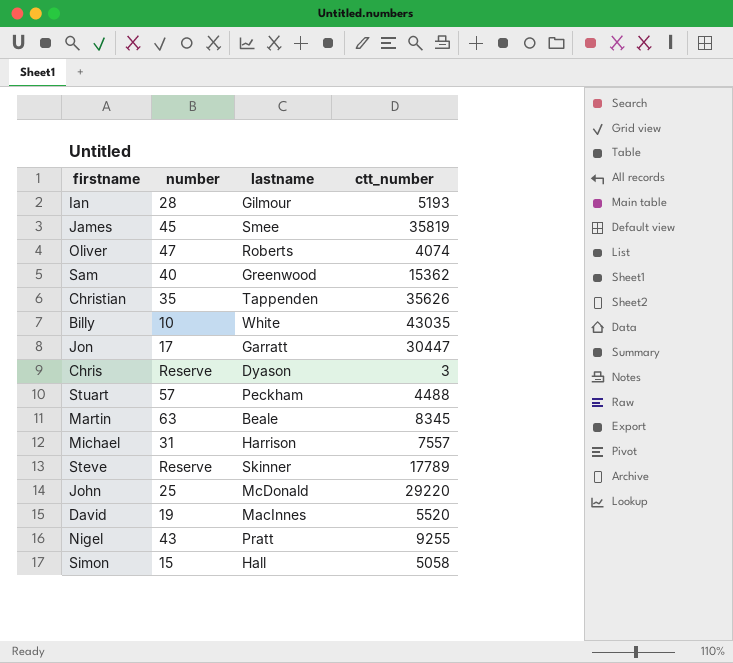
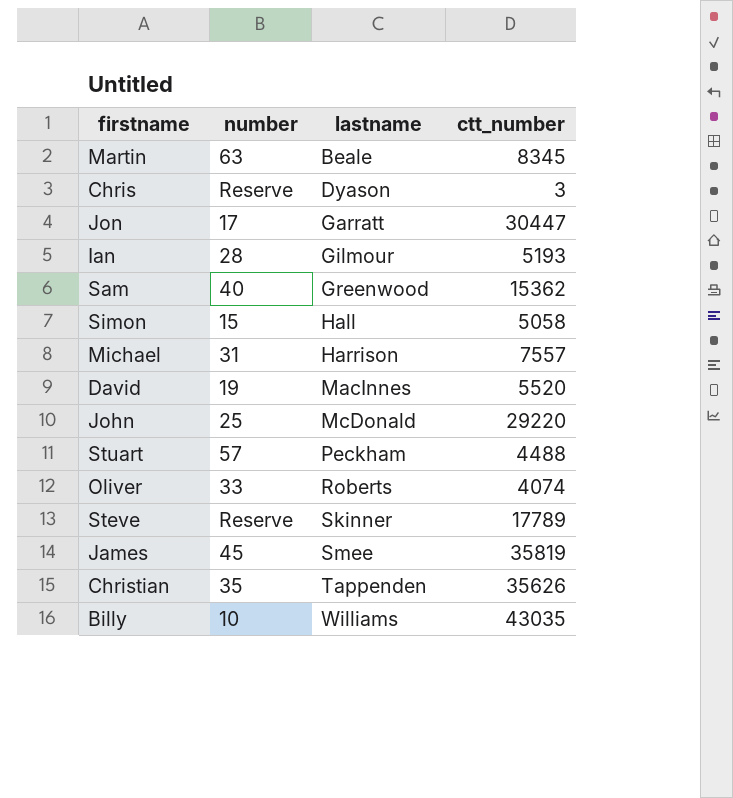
row order: none -> lastname ascending
row Nigel: 43 | Pratt | 9255 -> none
Oliver | number: 47 -> 33
Billy | lastname: White -> Williams

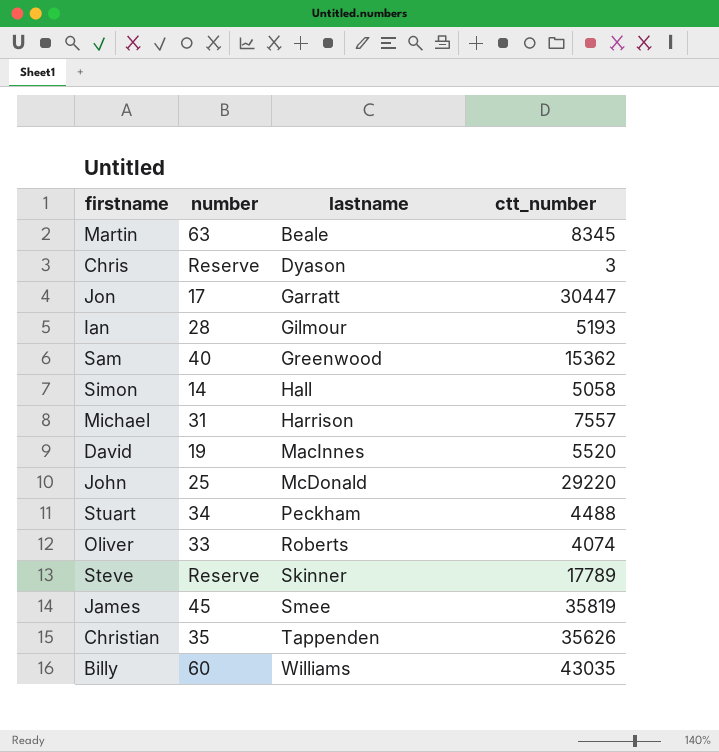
Simon | number: 15 -> 14
Stuart | number: 57 -> 34
Billy | number: 10 -> 60

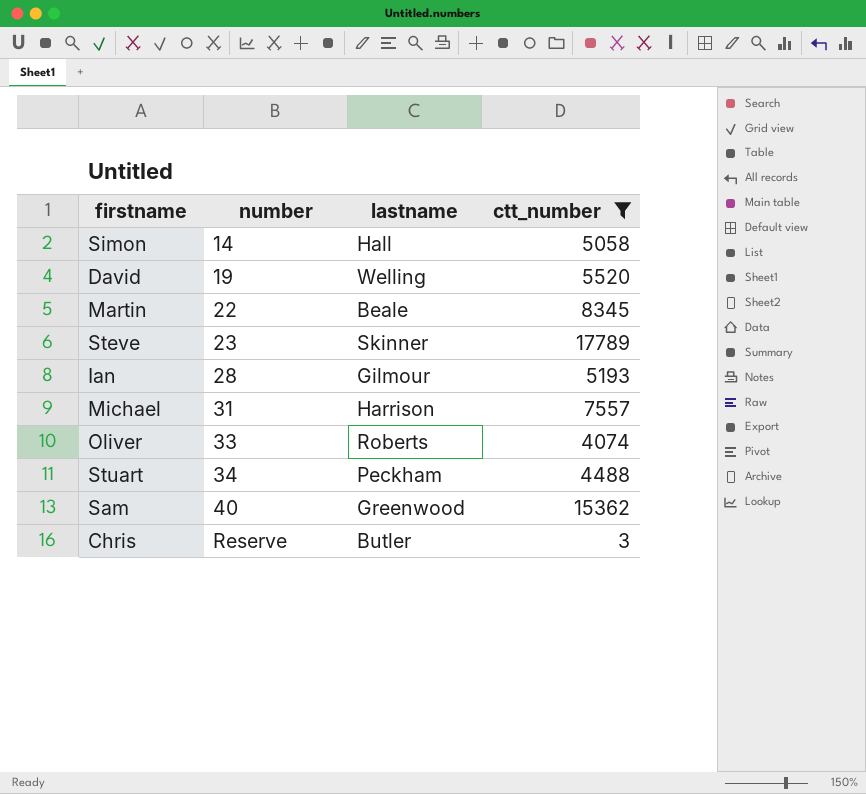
filter: none -> ctt_number <= 17789
row order: lastname ascending -> number ascending
David | lastname: MacInnes -> Welling
Martin | number: 63 -> 22
Steve | number: Reserve -> 23
Chris | lastname: Dyason -> Butler

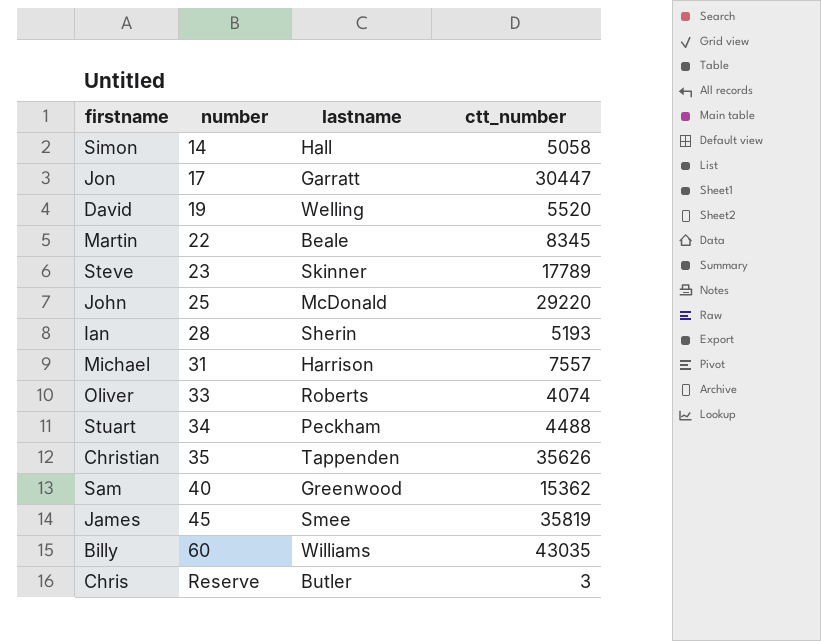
filter: ctt_number <= 17789 -> none
Ian | lastname: Gilmour -> Sherin

